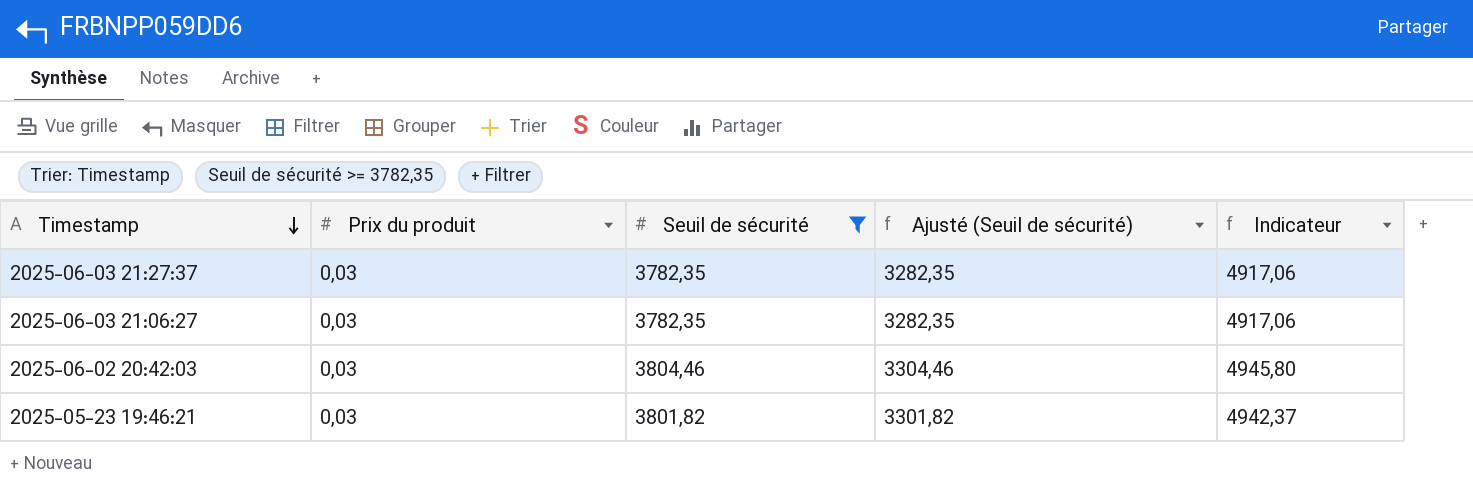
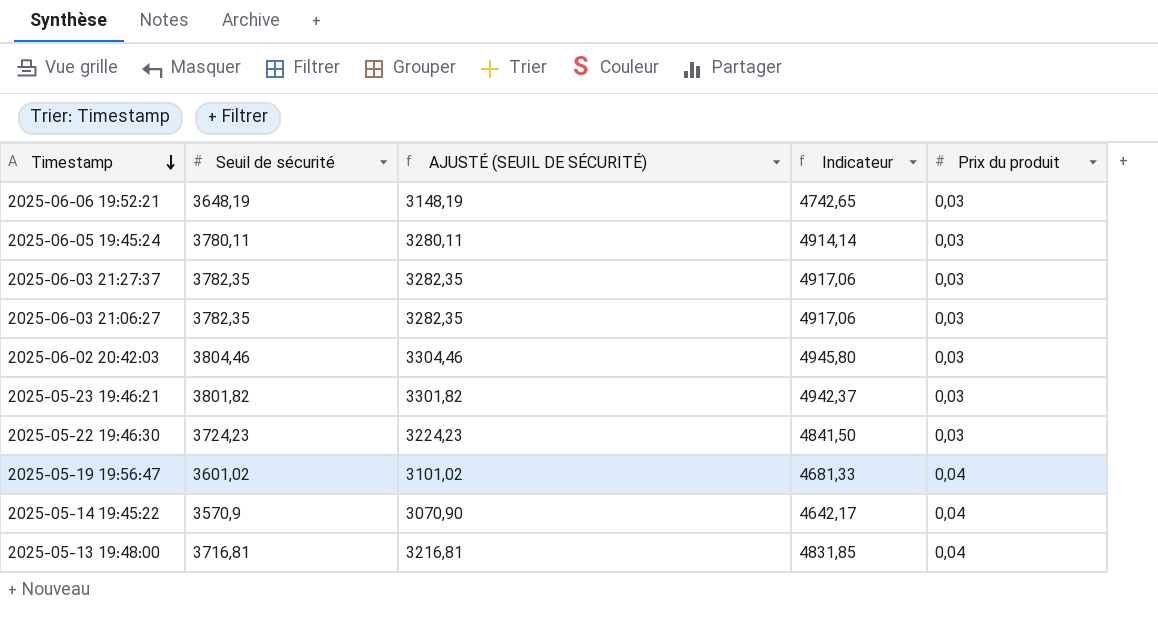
filter: Seuil de sécurité >= 3782,35 -> none
column name: Ajusté (Seuil de sécurité) -> AJUSTÉ (SEUIL DE SÉCURITÉ)
column Prix du produit | position: 2 -> 5

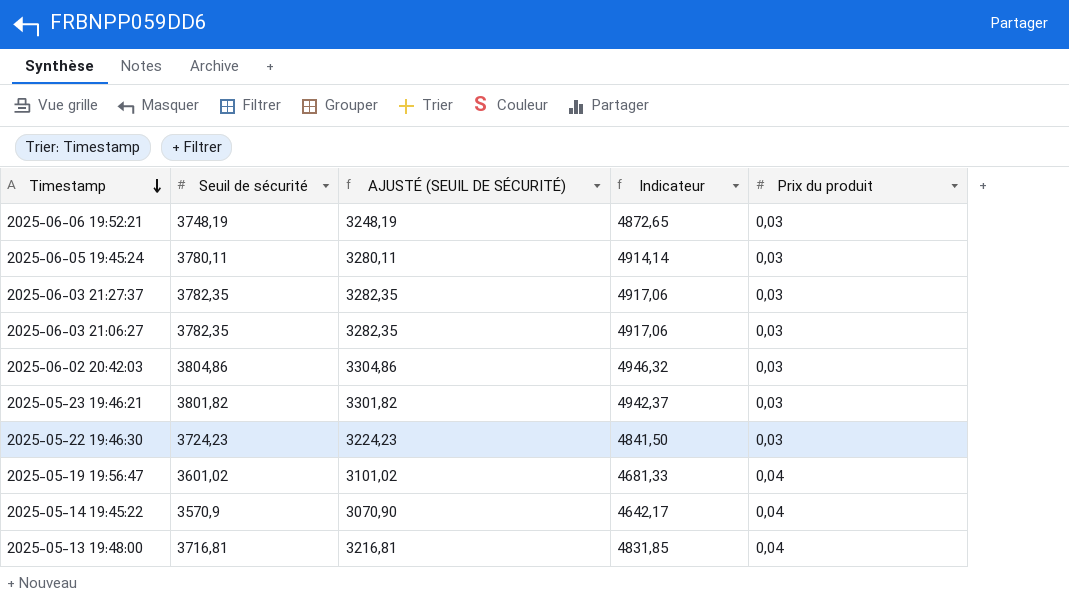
2025-06-06 19:52:21 | Seuil de sécurité: 3648,19 -> 3748,19
2025-06-06 19:52:21 | AJUSTÉ (SEUIL DE SÉCURITÉ): 3148,19 -> 3248,19
2025-06-06 19:52:21 | Indicateur: 4742,65 -> 4872,65
2025-06-02 20:42:03 | Seuil de sécurité: 3804,46 -> 3804,86
2025-06-02 20:42:03 | AJUSTÉ (SEUIL DE SÉCURITÉ): 3304,46 -> 3304,86
2025-06-02 20:42:03 | Indicateur: 4945,80 -> 4946,32

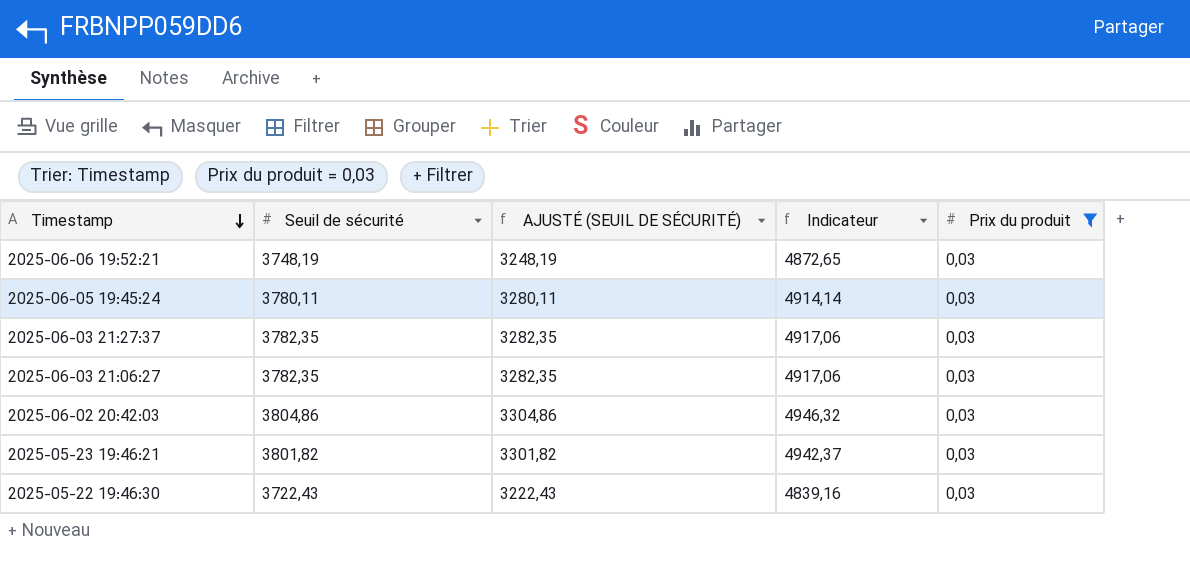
filter: none -> Prix du produit = 0,03
2025-05-22 19:46:30 | Seuil de sécurité: 3724,23 -> 3722,43
2025-05-22 19:46:30 | AJUSTÉ (SEUIL DE SÉCURITÉ): 3224,23 -> 3222,43
2025-05-22 19:46:30 | Indicateur: 4841,50 -> 4839,16

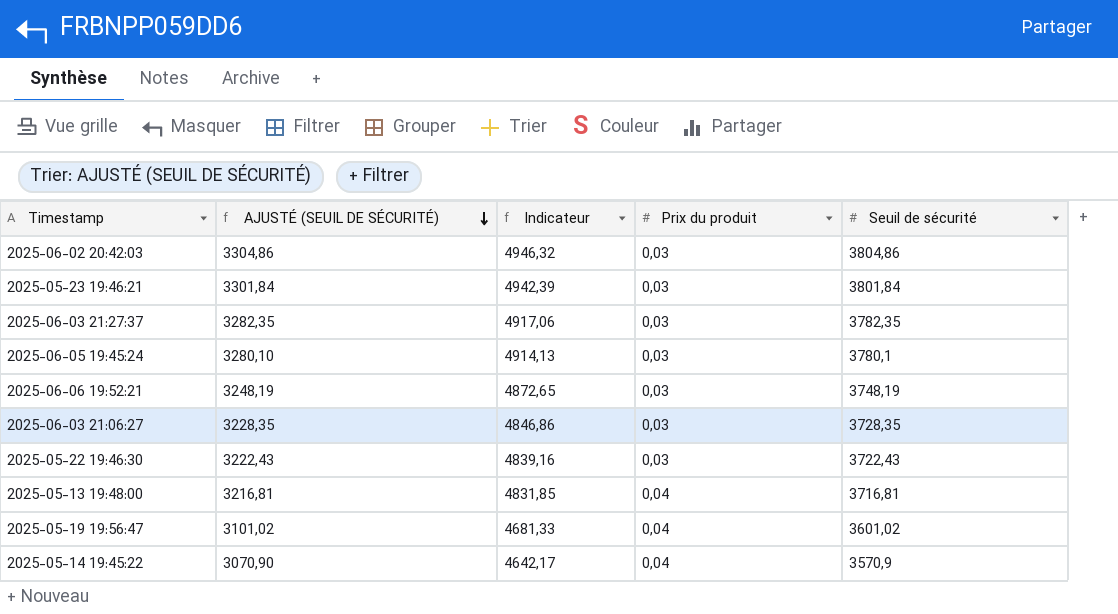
filter: Prix du produit = 0,03 -> none
row order: Timestamp descending -> AJUSTÉ (SEUIL DE SÉCURITÉ) descending
column Seuil de sécurité | position: 2 -> 5
2025-05-23 19:46:21 | AJUSTÉ (SEUIL DE SÉCURITÉ): 3301,82 -> 3301,84
2025-05-23 19:46:21 | Indicateur: 4942,37 -> 4942,39
2025-05-23 19:46:21 | Seuil de sécurité: 3801,82 -> 3801,84
2025-06-05 19:45:24 | AJUSTÉ (SEUIL DE SÉCURITÉ): 3280,11 -> 3280,10
2025-06-05 19:45:24 | Indicateur: 4914,14 -> 4914,13
2025-06-05 19:45:24 | Seuil de sécurité: 3780,11 -> 3780,1
2025-06-03 21:06:27 | AJUSTÉ (SEUIL DE SÉCURITÉ): 3282,35 -> 3228,35
2025-06-03 21:06:27 | Indicateur: 4917,06 -> 4846,86
2025-06-03 21:06:27 | Seuil de sécurité: 3782,35 -> 3728,35

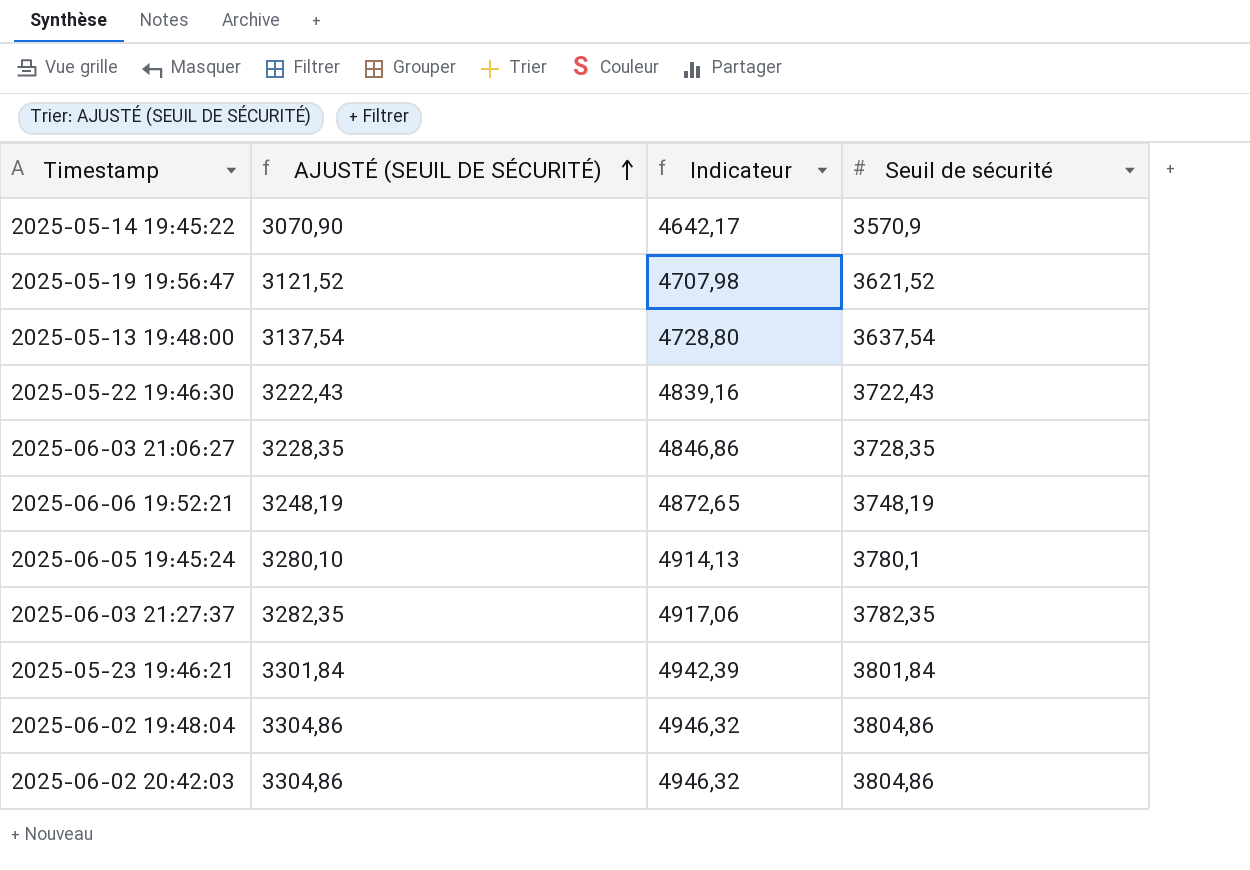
row order: AJUSTÉ (SEUIL DE SÉCURITÉ) descending -> AJUSTÉ (SEUIL DE SÉCURITÉ) ascending
column Prix du produit | position: 4 -> none
2025-05-19 19:56:47 | AJUSTÉ (SEUIL DE SÉCURITÉ): 3101,02 -> 3121,52
2025-05-19 19:56:47 | Indicateur: 4681,33 -> 4707,98
2025-05-19 19:56:47 | Seuil de sécurité: 3601,02 -> 3621,52
2025-05-13 19:48:00 | AJUSTÉ (SEUIL DE SÉCURITÉ): 3216,81 -> 3137,54
2025-05-13 19:48:00 | Indicateur: 4831,85 -> 4728,80
2025-05-13 19:48:00 | Seuil de sécurité: 3716,81 -> 3637,54
row 2025-06-02 19:48:04: none -> 3304,86 | 4946,32 | 3804,86

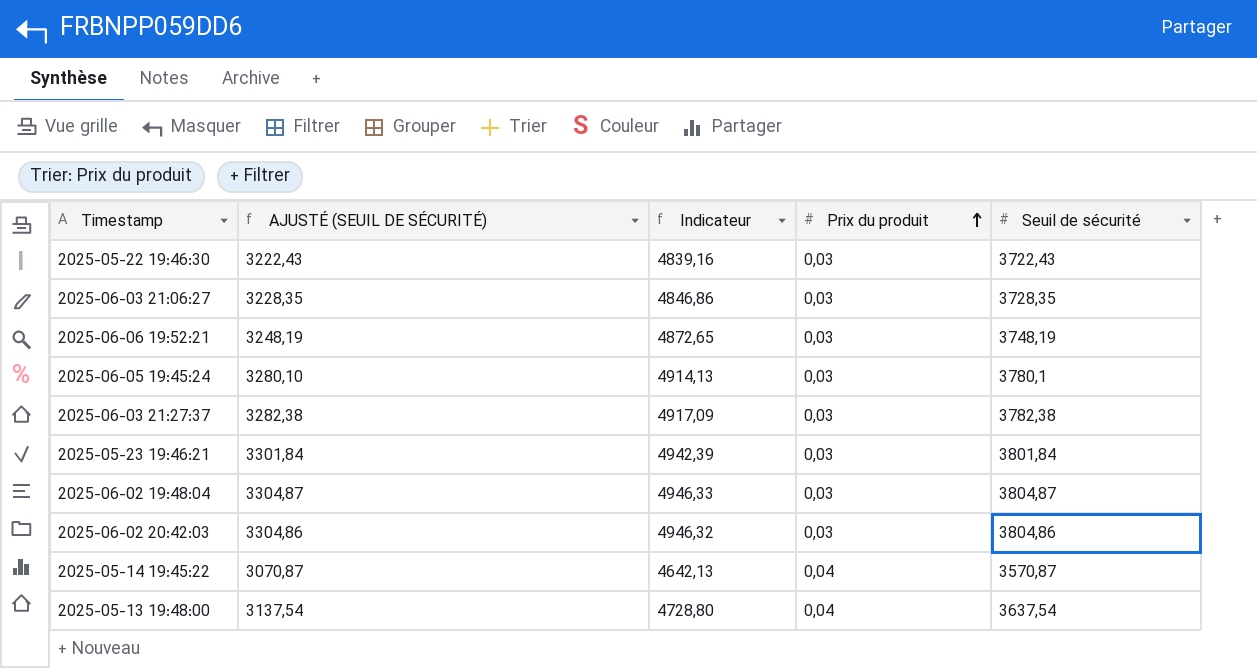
row order: AJUSTÉ (SEUIL DE SÉCURITÉ) ascending -> Prix du produit ascending
column Prix du produit | position: none -> 4
row 2025-05-19 19:56:47: 3121,52 | 4707,98 | 3621,52 -> none
2025-06-03 21:27:37 | AJUSTÉ (SEUIL DE SÉCURITÉ): 3282,35 -> 3282,38
2025-06-03 21:27:37 | Indicateur: 4917,06 -> 4917,09
2025-06-03 21:27:37 | Seuil de sécurité: 3782,35 -> 3782,38
2025-06-02 19:48:04 | AJUSTÉ (SEUIL DE SÉCURITÉ): 3304,86 -> 3304,87
2025-06-02 19:48:04 | Indicateur: 4946,32 -> 4946,33
2025-06-02 19:48:04 | Seuil de sécurité: 3804,86 -> 3804,87
2025-05-14 19:45:22 | AJUSTÉ (SEUIL DE SÉCURITÉ): 3070,90 -> 3070,87
2025-05-14 19:45:22 | Indicateur: 4642,17 -> 4642,13
2025-05-14 19:45:22 | Seuil de sécurité: 3570,9 -> 3570,87

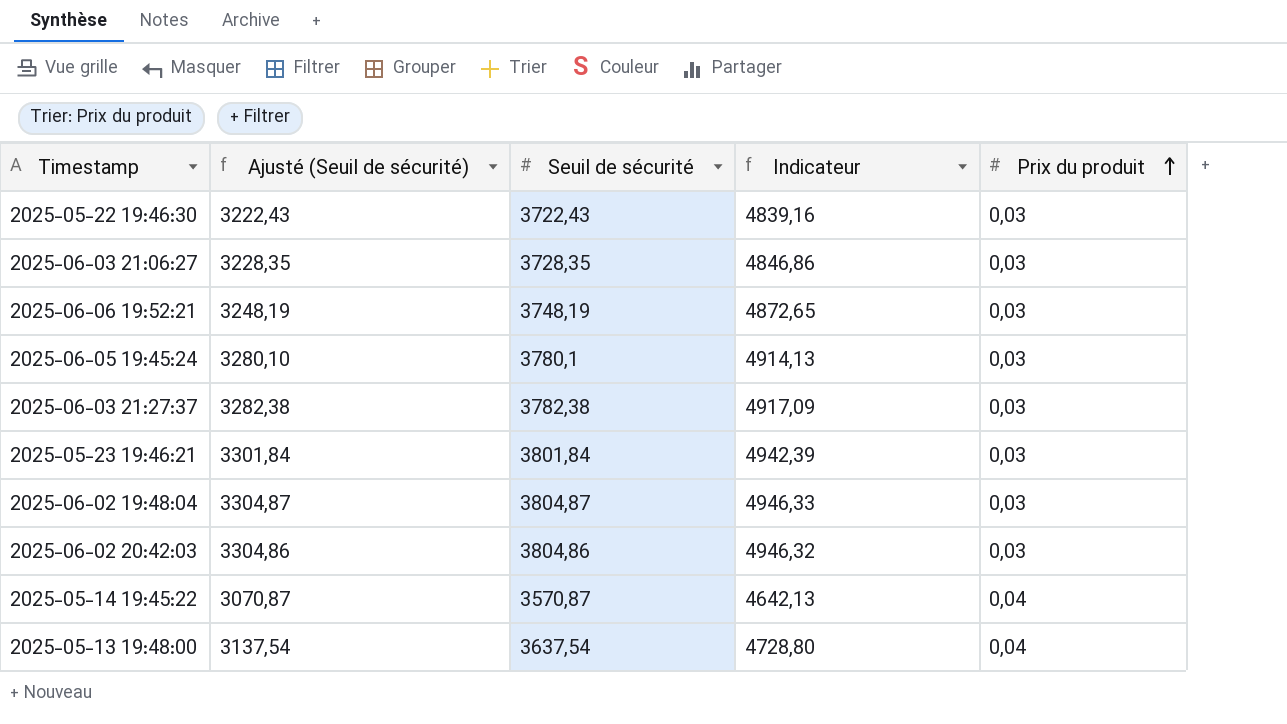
column name: AJUSTÉ (SEUIL DE SÉCURITÉ) -> Ajusté (Seuil de sécurité)
column Seuil de sécurité | position: 5 -> 3

